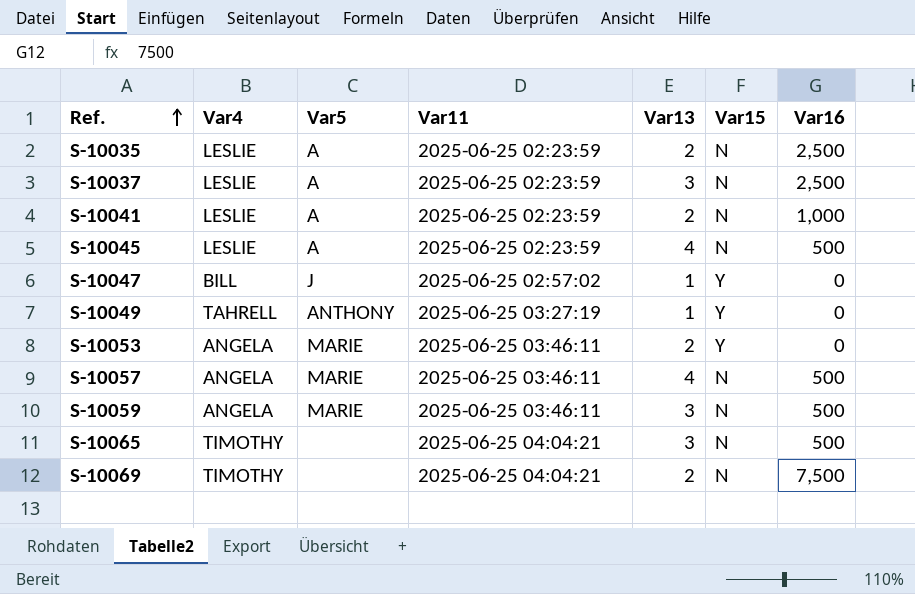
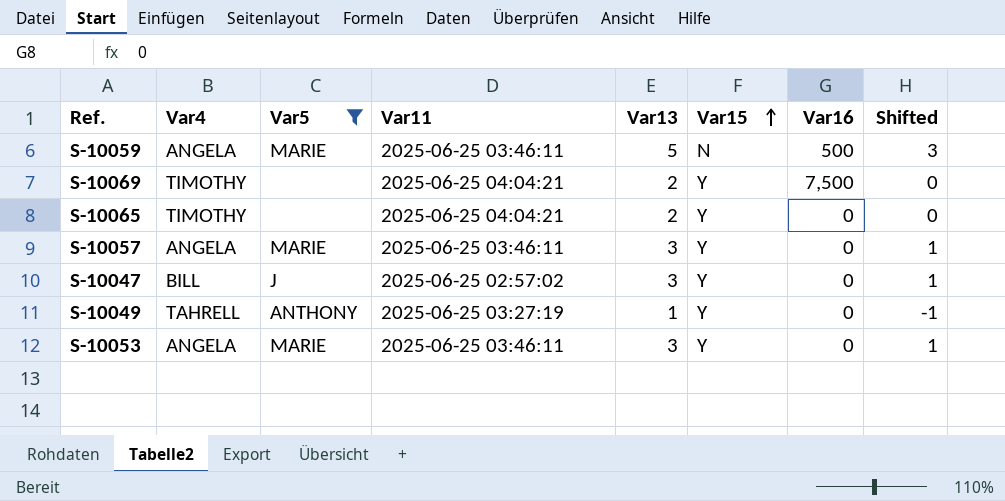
filter: none -> Var5 != A
row order: Ref. ascending -> Var15 ascending
column Shifted | formula: none -> [Var13] - 2
S-10059 | Var13: 3 -> 5
S-10069 | Var15: N -> Y
S-10065 | Var13: 3 -> 2
S-10065 | Var15: N -> Y
S-10065 | Var16: 500 -> 0
S-10057 | Var13: 4 -> 3
S-10057 | Var15: N -> Y
S-10057 | Var16: 500 -> 0
S-10047 | Var13: 1 -> 3
S-10053 | Var13: 2 -> 3

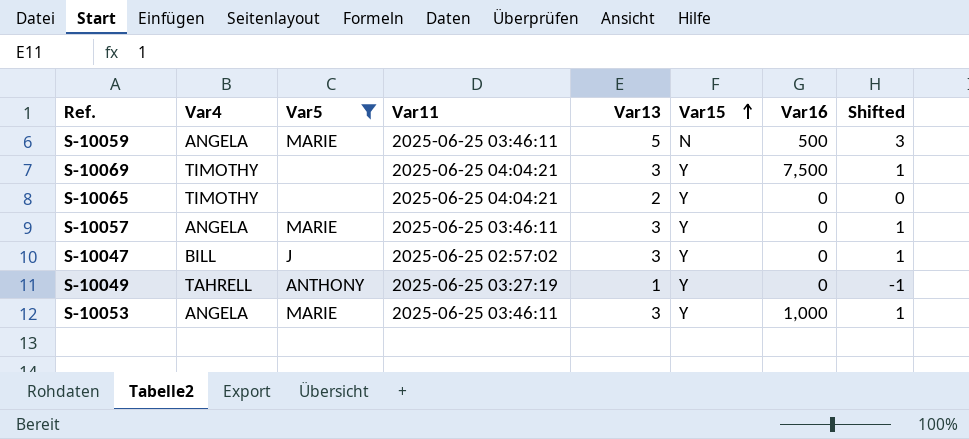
S-10069 | Var13: 2 -> 3
S-10069 | Shifted: 0 -> 1
S-10053 | Var16: 0 -> 1,000

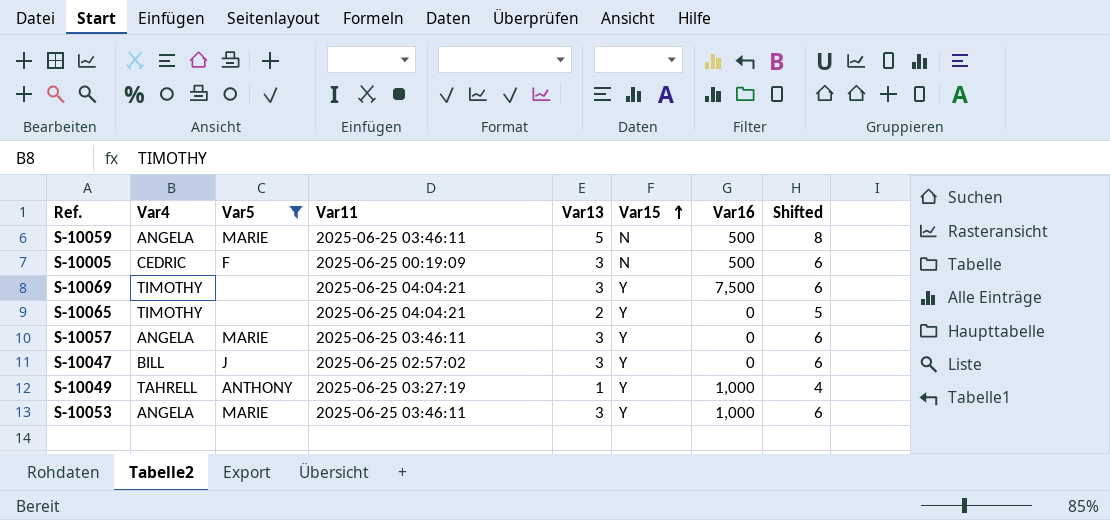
column Shifted | formula: [Var13] - 2 -> [Var13] + 3
row S-10005: none -> CEDRIC | F | 2025-06-25 00:19:09 | 3 | N | 500 | 6
S-10049 | Var16: 0 -> 1,000

